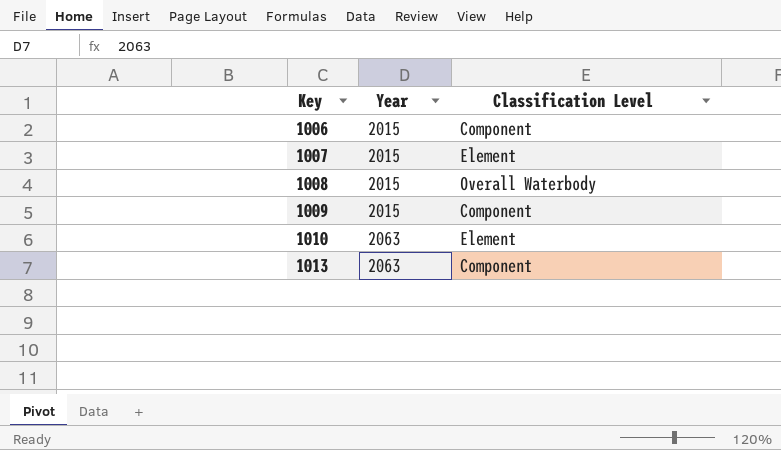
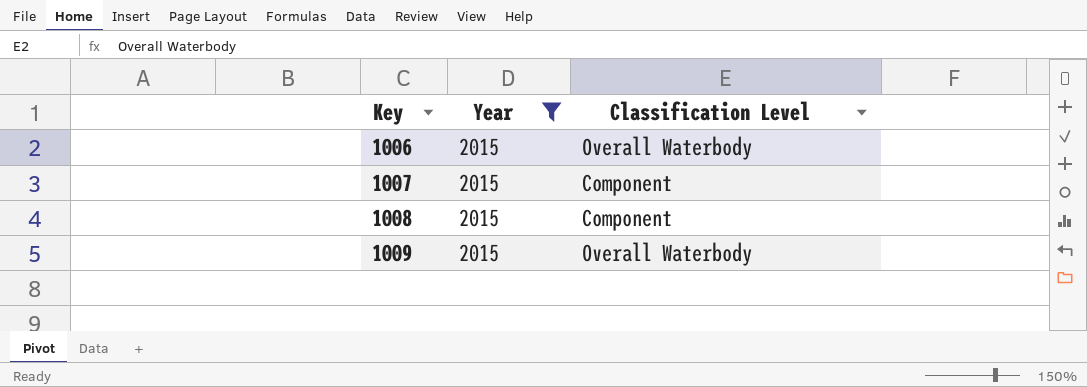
filter: none -> Year = 2015
1006 | Classification Level: Component -> Overall Waterbody
1007 | Classification Level: Element -> Component
1008 | Classification Level: Overall Waterbody -> Component
1009 | Classification Level: Component -> Overall Waterbody

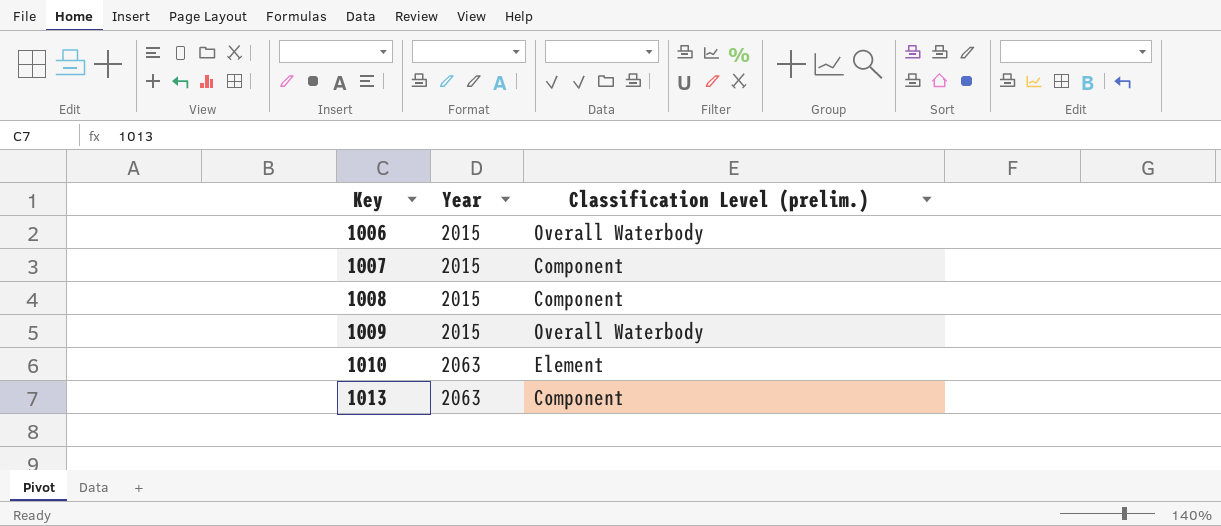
filter: Year = 2015 -> none
column name: Classification Level -> Classification Level (prelim.)

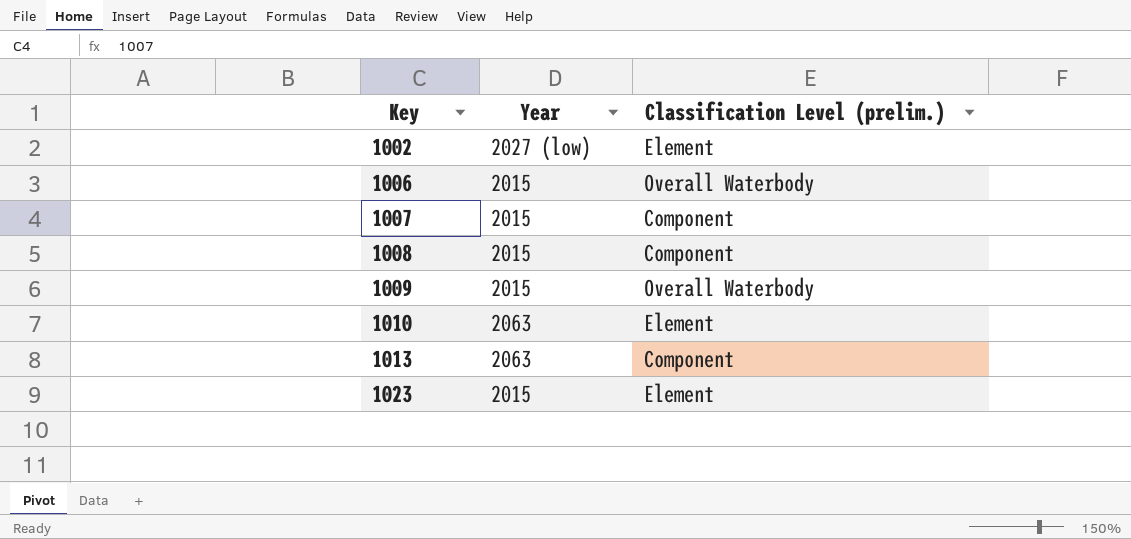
row 1002: none -> 2027 (low) | Element
row 1023: none -> 2015 | Element

